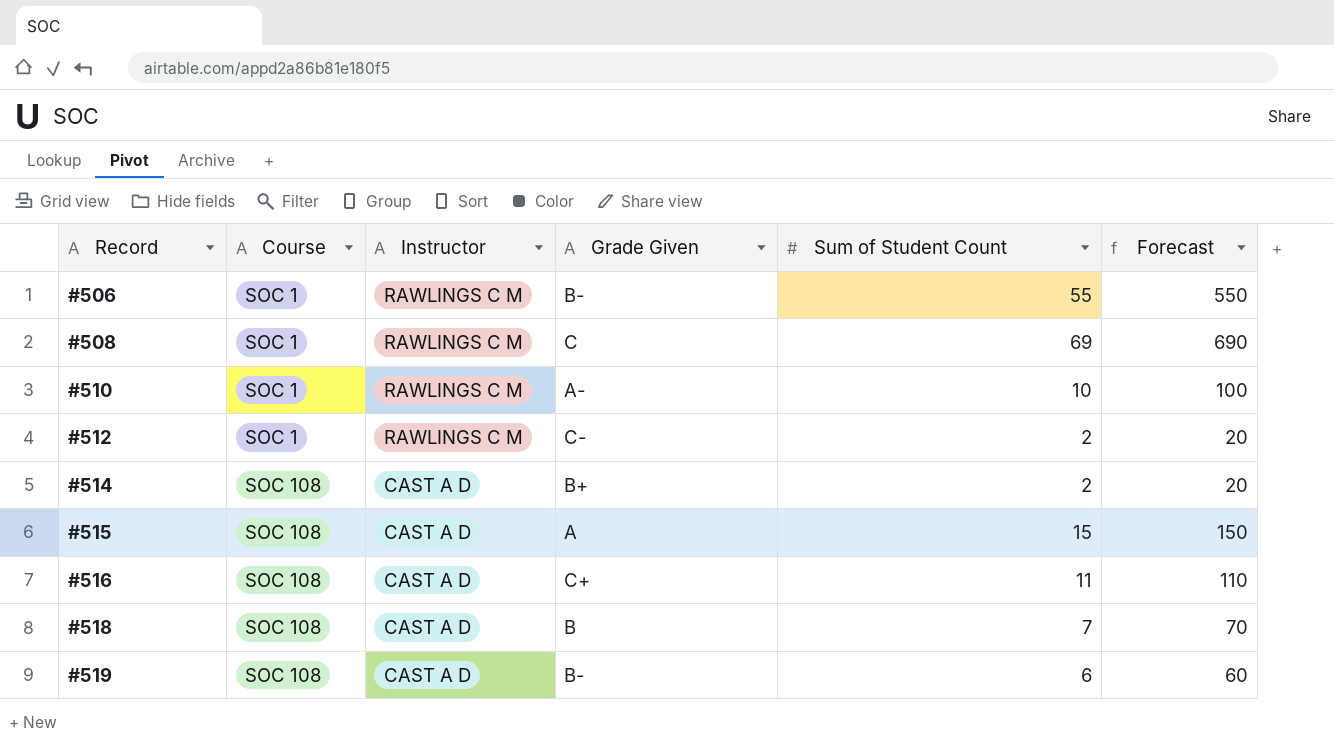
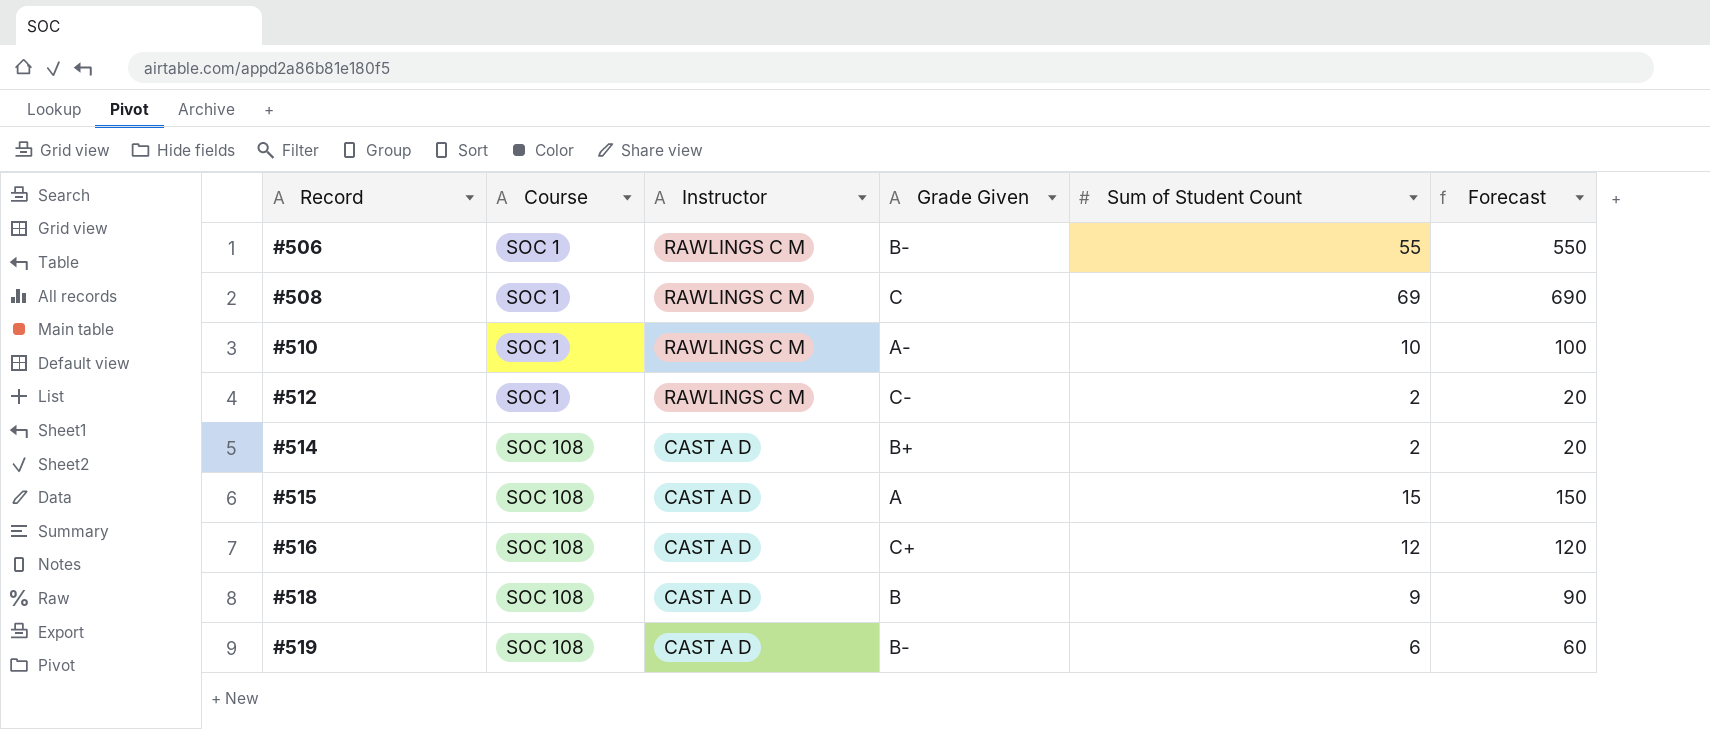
#516 | Sum of Student Count: 11 -> 12
#516 | Forecast: 110 -> 120
#518 | Sum of Student Count: 7 -> 9
#518 | Forecast: 70 -> 90

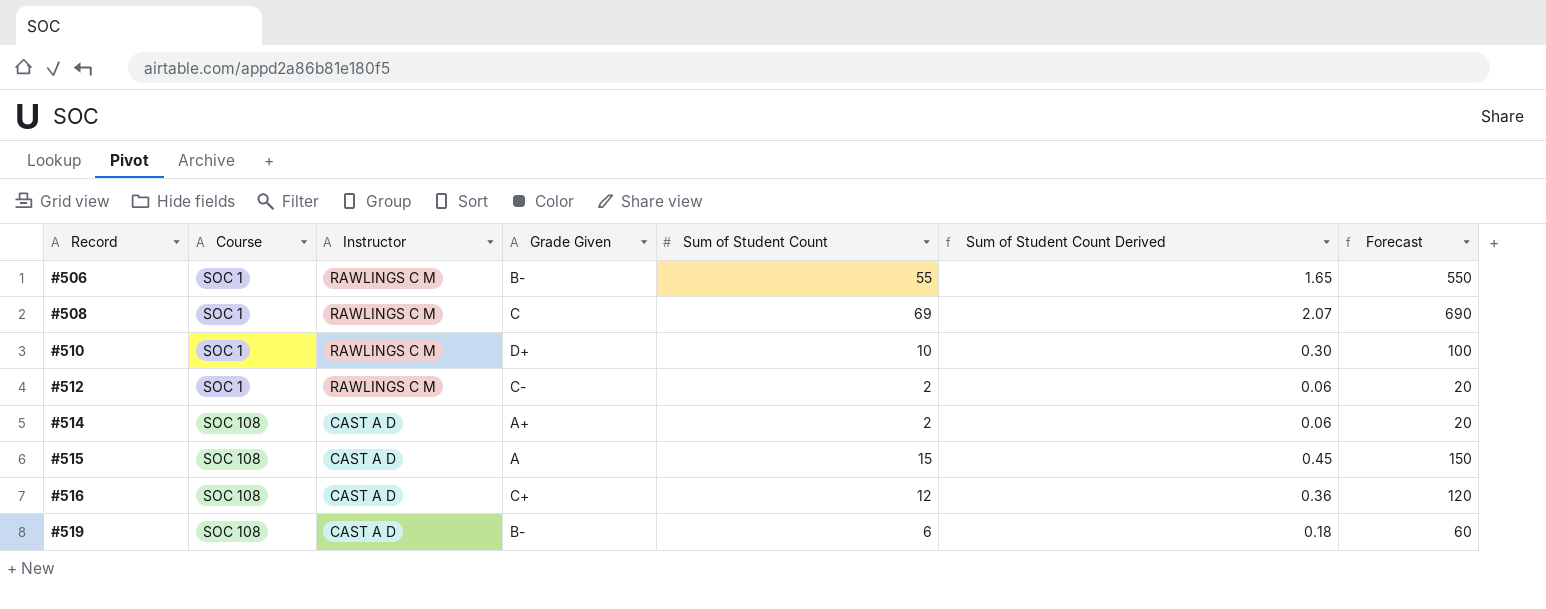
column Sum of Student Count Derived | formula: none -> [Sum of Student Count] * 0.03
row #518: SOC 108 | CAST A D | B | 9 | 90 -> none
#510 | Grade Given: A- -> D+
#514 | Grade Given: B+ -> A+

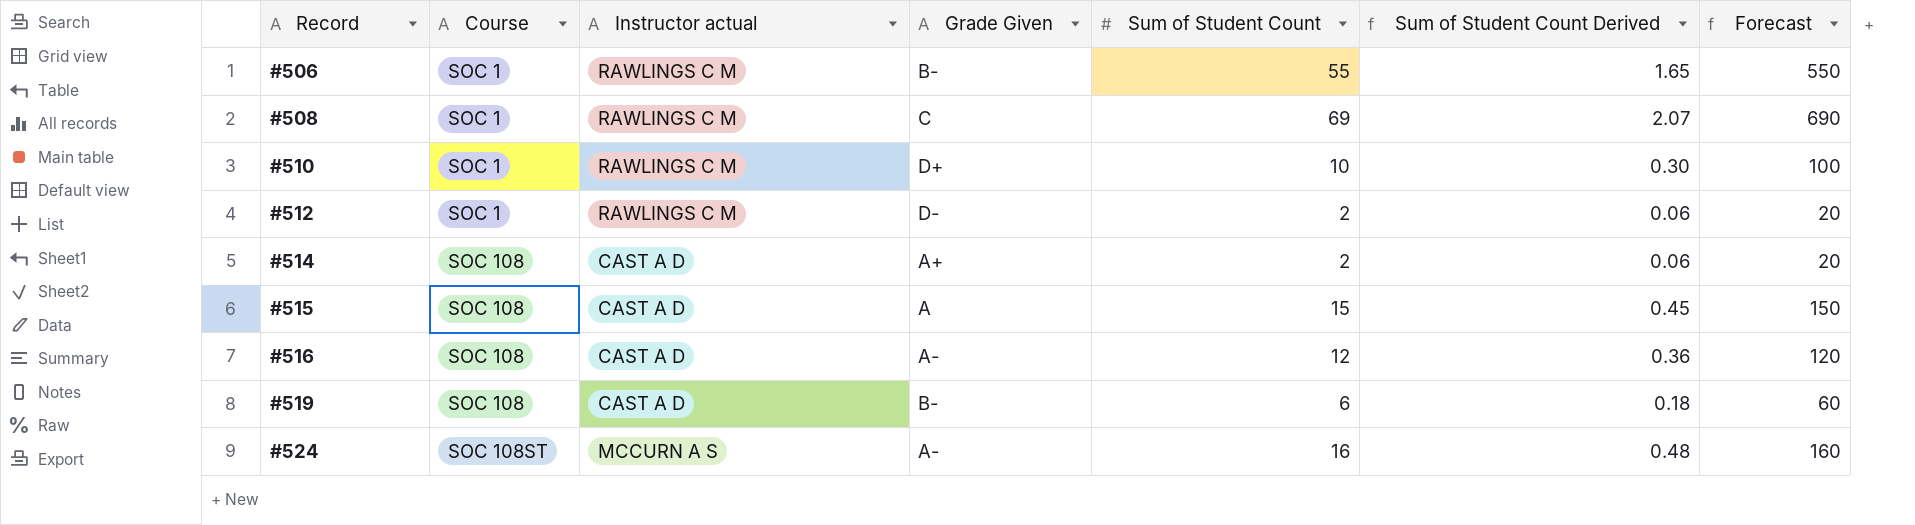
column name: Instructor -> Instructor actual
#512 | Grade Given: C- -> D-
#516 | Grade Given: C+ -> A-
row #524: none -> SOC 108ST | MCCURN A S | A- | 16 | 0.48 | 160

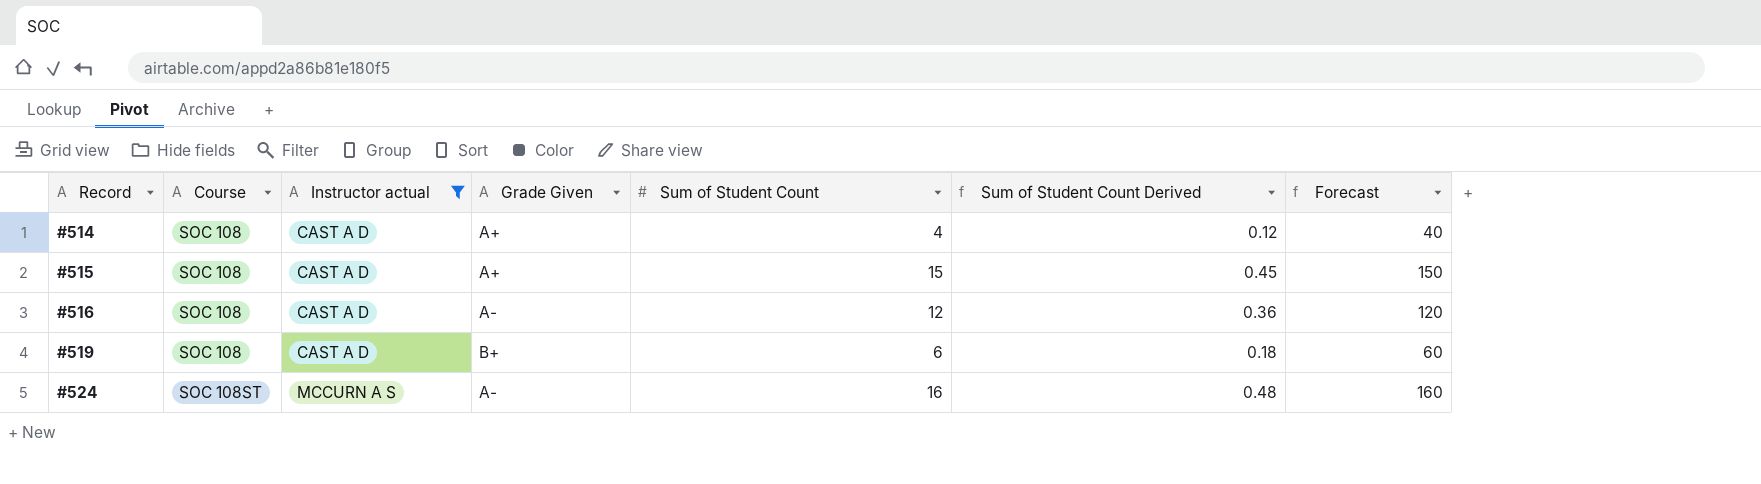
filter: none -> Instructor actual != RAWLINGS C M
#514 | Sum of Student Count: 2 -> 4
#514 | Sum of Student Count Derived: 0.06 -> 0.12
#514 | Forecast: 20 -> 40
#515 | Grade Given: A -> A+
#519 | Grade Given: B- -> B+

